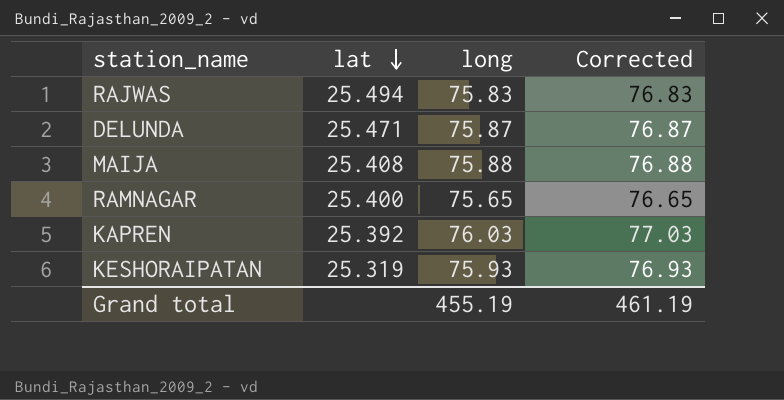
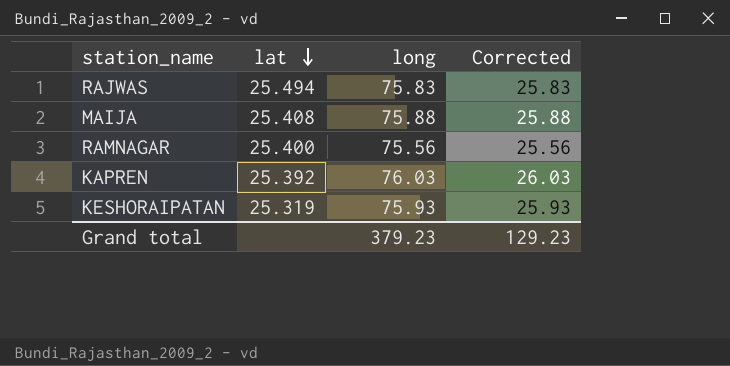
column Corrected | formula: [long] + 1 -> [long] - 50
row DELUNDA: 25.471 | 75.87 | 76.87 -> none
RAMNAGAR | long: 75.65 -> 75.56
Grand total | long: 455.19 -> 379.23
Grand total | Corrected: 461.19 -> 129.23

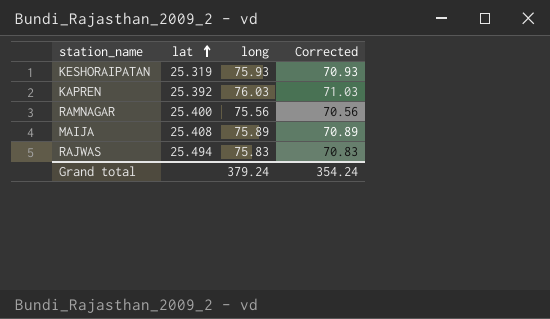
row order: lat descending -> lat ascending
column Corrected | formula: [long] - 50 -> [long] - 5
MAIJA | long: 75.88 -> 75.89
Grand total | long: 379.23 -> 379.24
Grand total | Corrected: 129.23 -> 354.24

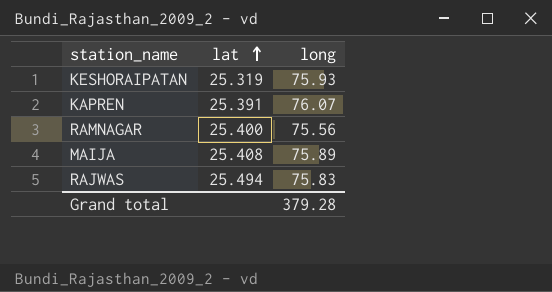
column Corrected | formula: [long] - 5 -> none
KAPREN | lat: 25.392 -> 25.391
KAPREN | long: 76.03 -> 76.07
Grand total | long: 379.24 -> 379.28

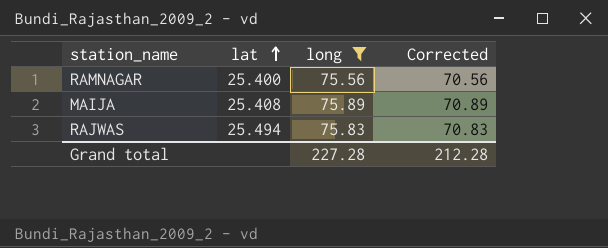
filter: none -> long <= 75.89
column Corrected | formula: none -> [long] - 5
Grand total | long: 379.28 -> 227.28

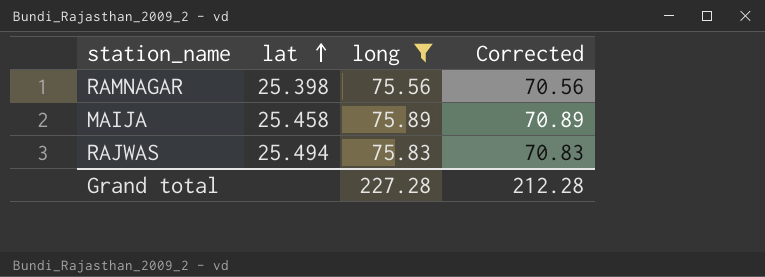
RAMNAGAR | lat: 25.400 -> 25.398
MAIJA | lat: 25.408 -> 25.458

